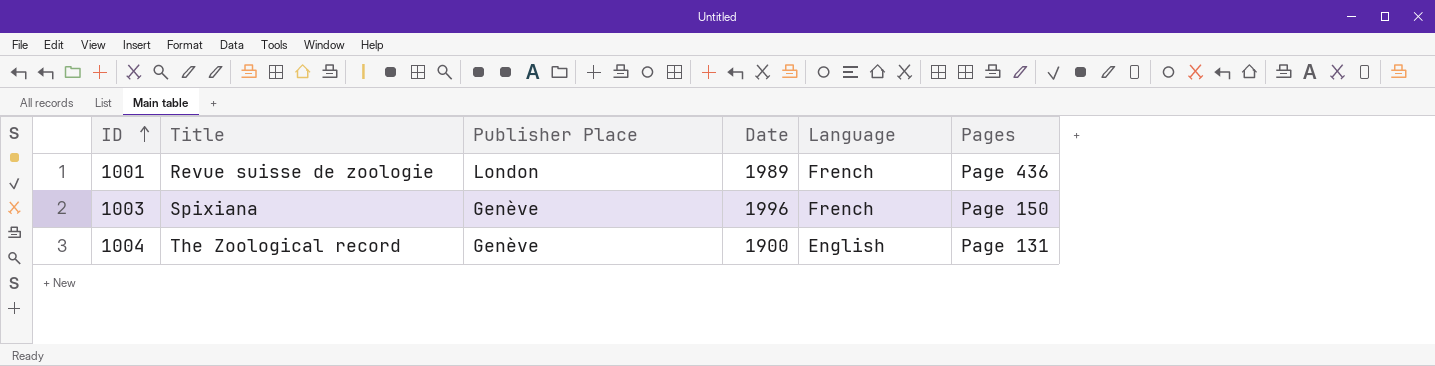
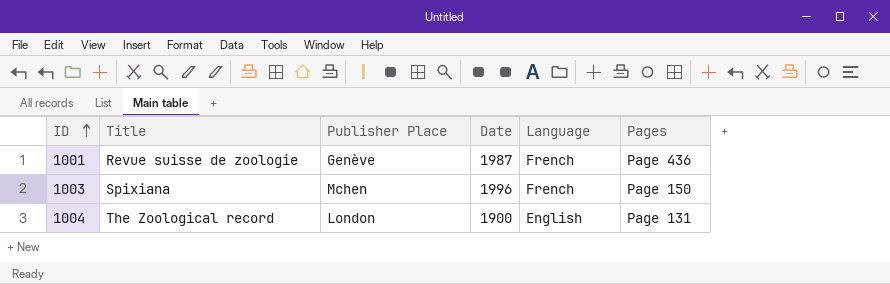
1001 | Publisher Place: London -> Genève
1001 | Date: 1989 -> 1987
1003 | Publisher Place: Genève -> Mchen
1004 | Publisher Place: Genève -> London

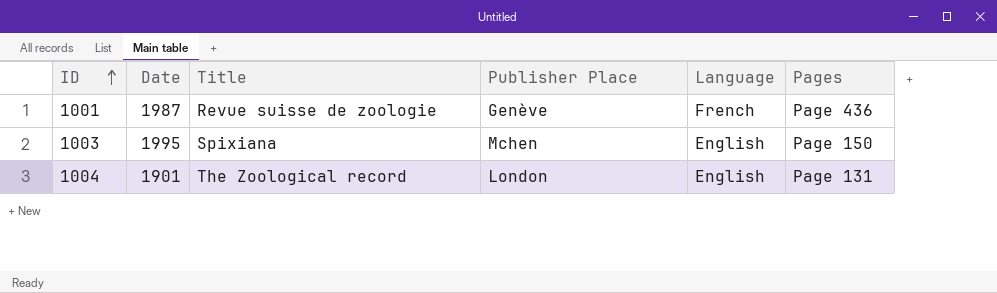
column Date | position: 4 -> 2
1003 | Date: 1996 -> 1995
1003 | Language: French -> English
1004 | Date: 1900 -> 1901

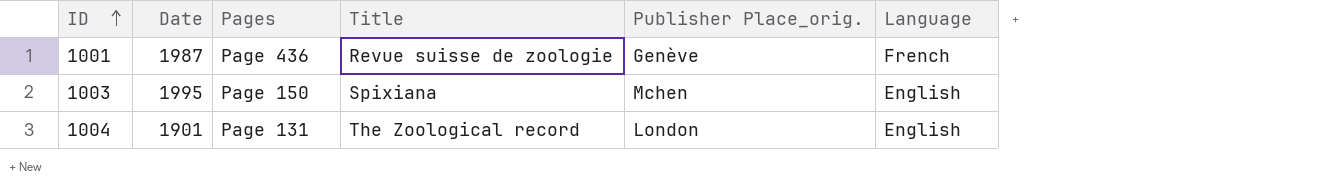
column Pages | position: 6 -> 3
column name: Publisher Place -> Publisher Place_orig.

